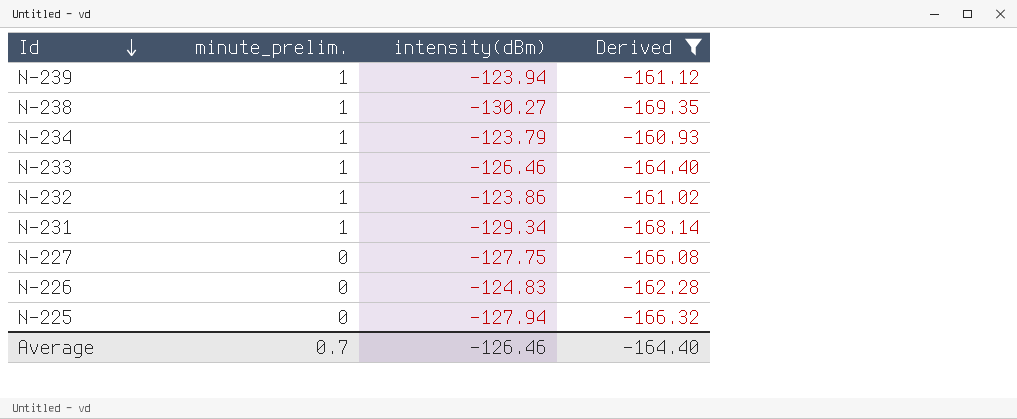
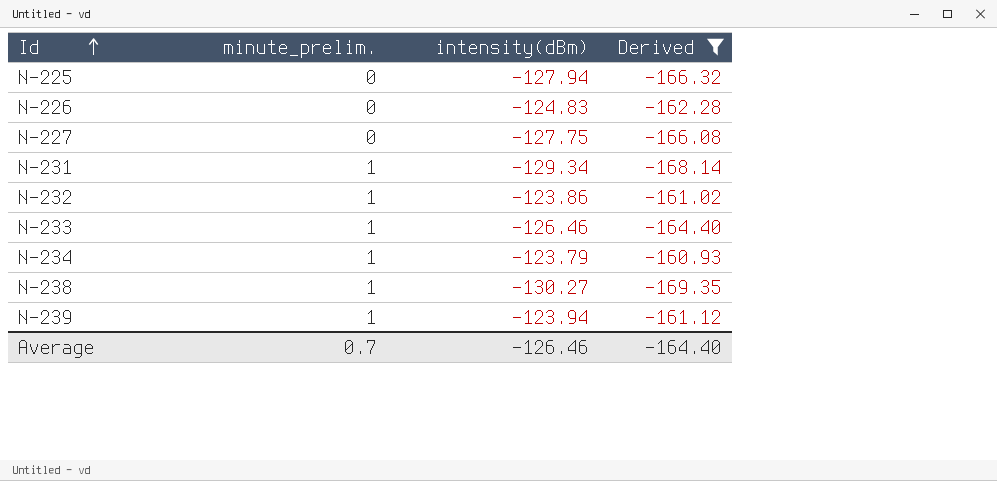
row order: Id descending -> Id ascending

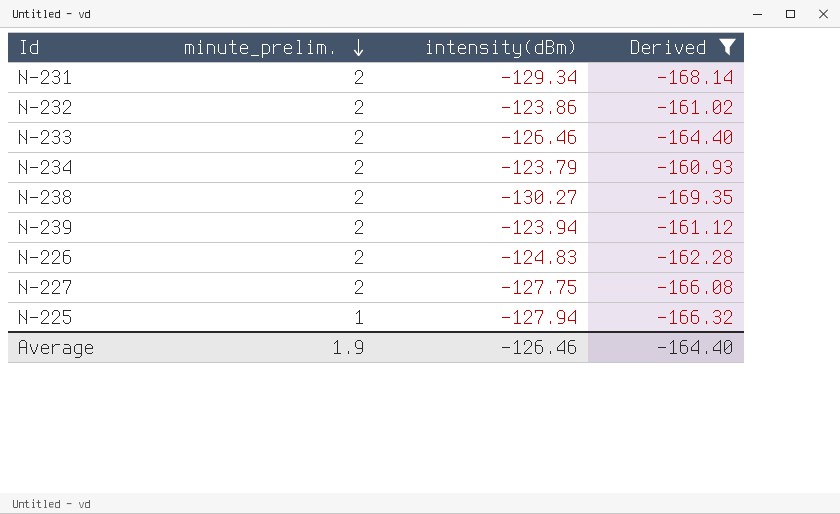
row order: Id ascending -> minute_prelim. descending
N-231 | minute_prelim.: 1 -> 2
N-232 | minute_prelim.: 1 -> 2
N-233 | minute_prelim.: 1 -> 2
N-234 | minute_prelim.: 1 -> 2
N-238 | minute_prelim.: 1 -> 2
N-239 | minute_prelim.: 1 -> 2
N-226 | minute_prelim.: 0 -> 2
N-227 | minute_prelim.: 0 -> 2
N-225 | minute_prelim.: 0 -> 1
Average | minute_prelim.: 0.7 -> 1.9

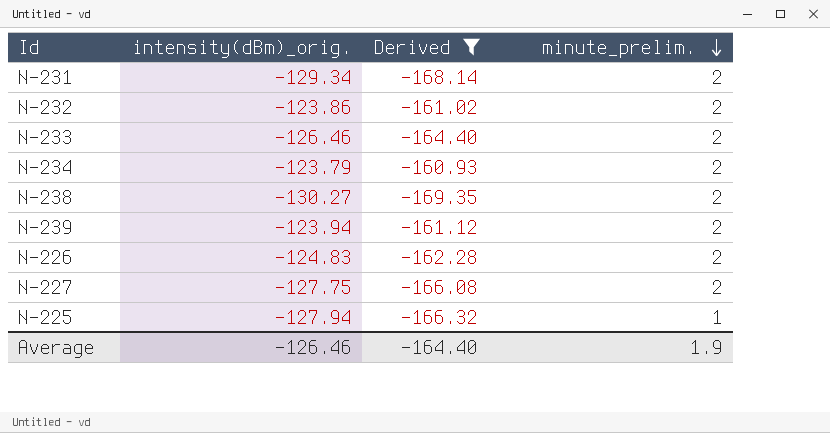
column name: intensity(dBm) -> intensity(dBm)_orig.
column minute_prelim. | position: 2 -> 4

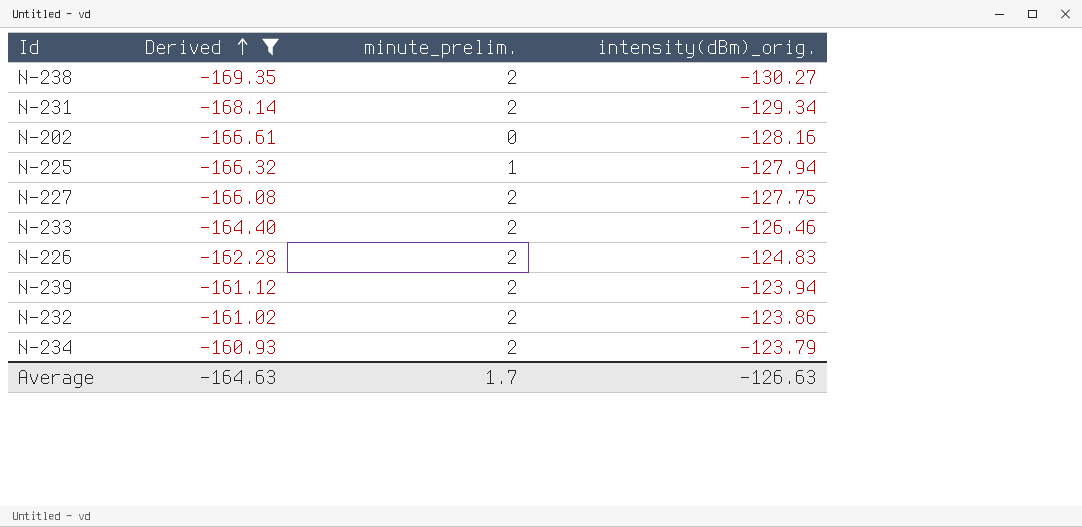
row order: minute_prelim. descending -> Derived ascending
column intensity(dBm)_orig. | position: 2 -> 4
row N-202: none -> -166.61 | 0 | -128.16
Average | Derived: -164.40 -> -164.63
Average | minute_prelim.: 1.9 -> 1.7
Average | intensity(dBm)_orig.: -126.46 -> -126.63

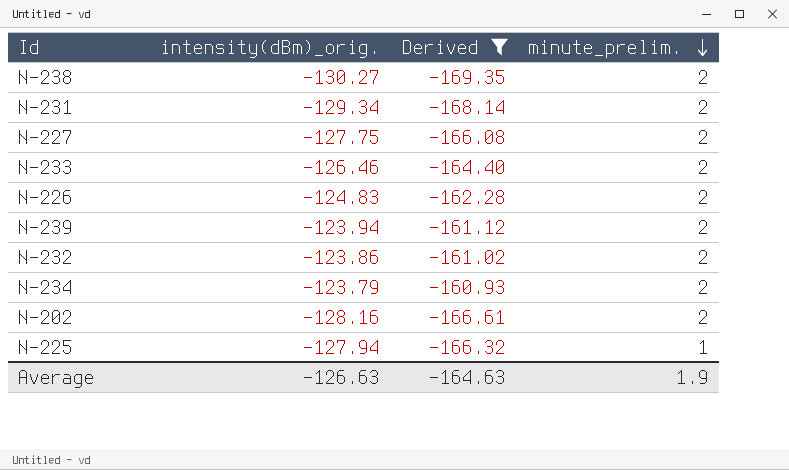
row order: Derived ascending -> minute_prelim. descending
column intensity(dBm)_orig. | position: 4 -> 2
N-202 | minute_prelim.: 0 -> 2
Average | minute_prelim.: 1.7 -> 1.9

